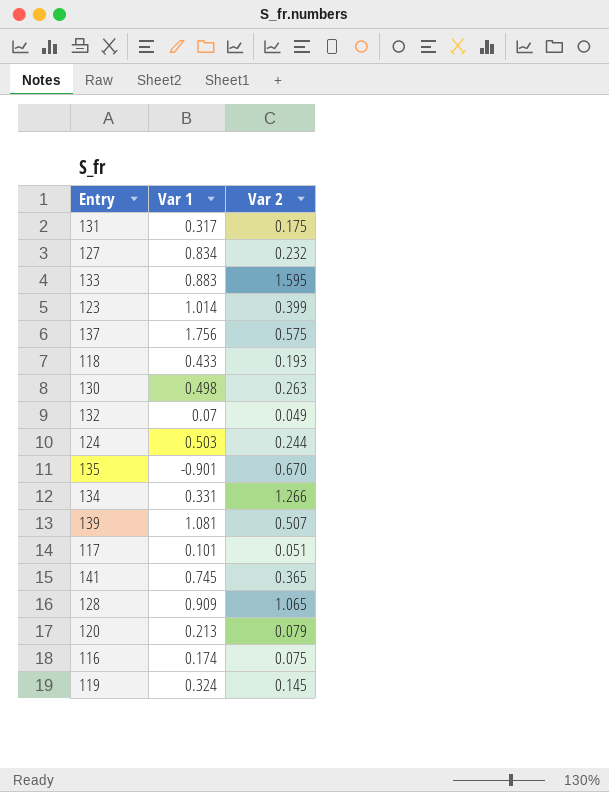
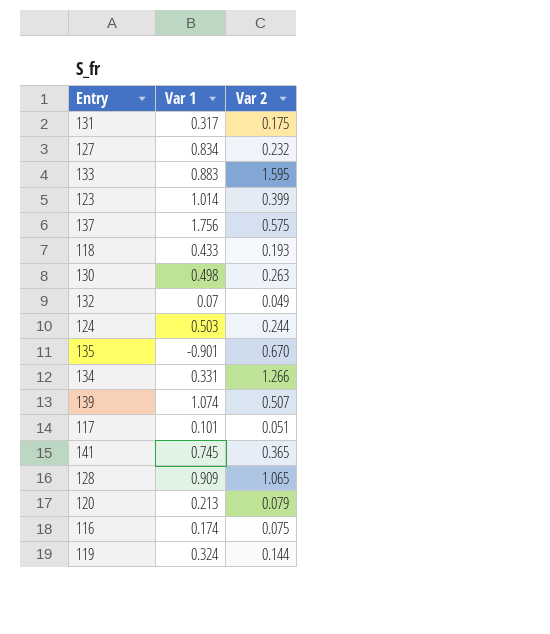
139 | Var 1: 1.081 -> 1.074
119 | Var 2: 0.145 -> 0.144

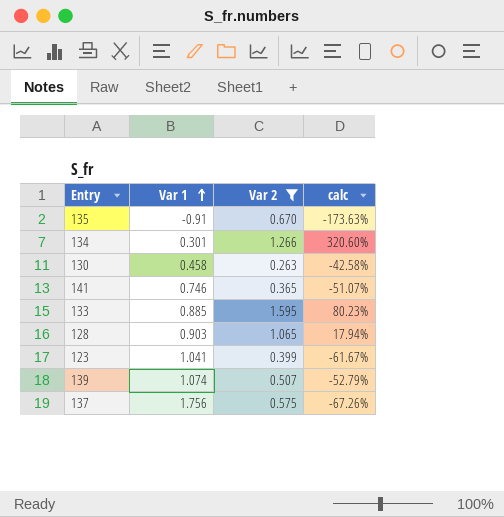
filter: none -> Var 2 >= 0.263
row order: none -> Var 1 ascending
column calc | formula: none -> ([Var 2] - [Var 1]) / [Var 1]
135 | Var 1: -0.901 -> -0.91
134 | Var 1: 0.331 -> 0.301
130 | Var 1: 0.498 -> 0.458
141 | Var 1: 0.745 -> 0.746
133 | Var 1: 0.883 -> 0.885
128 | Var 1: 0.909 -> 0.903
123 | Var 1: 1.014 -> 1.041

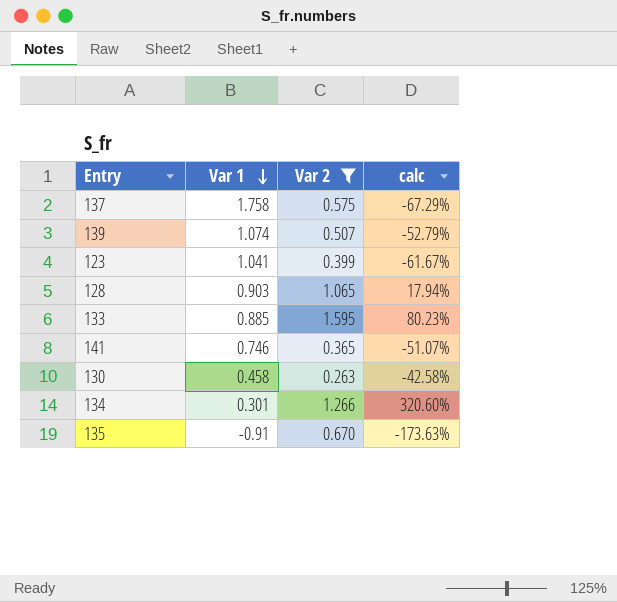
row order: Var 1 ascending -> Var 1 descending
137 | Var 1: 1.756 -> 1.758
137 | calc: -67.26% -> -67.29%

